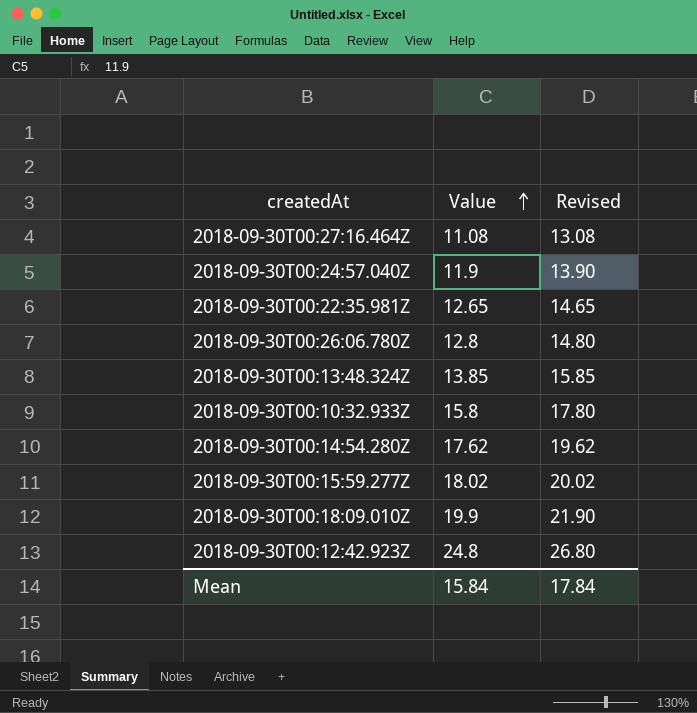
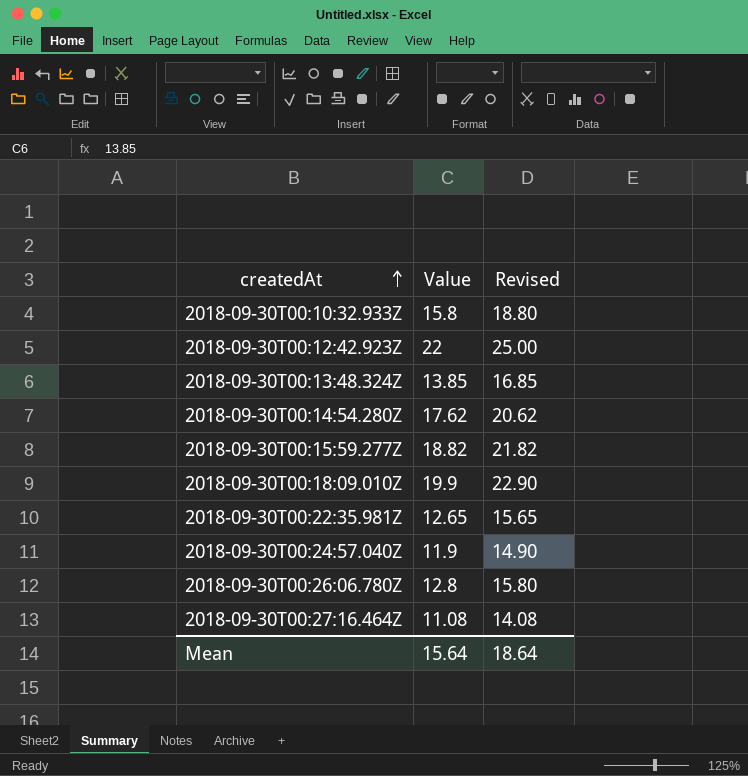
row order: Value ascending -> createdAt ascending
column Revised | formula: [Value] + 2 -> [Value] + 3
2018-09-30T00:12:42.923Z | Value: 24.8 -> 22
2018-09-30T00:15:59.277Z | Value: 18.02 -> 18.82
Mean | Value: 15.84 -> 15.64
Mean | Revised: 17.84 -> 18.64

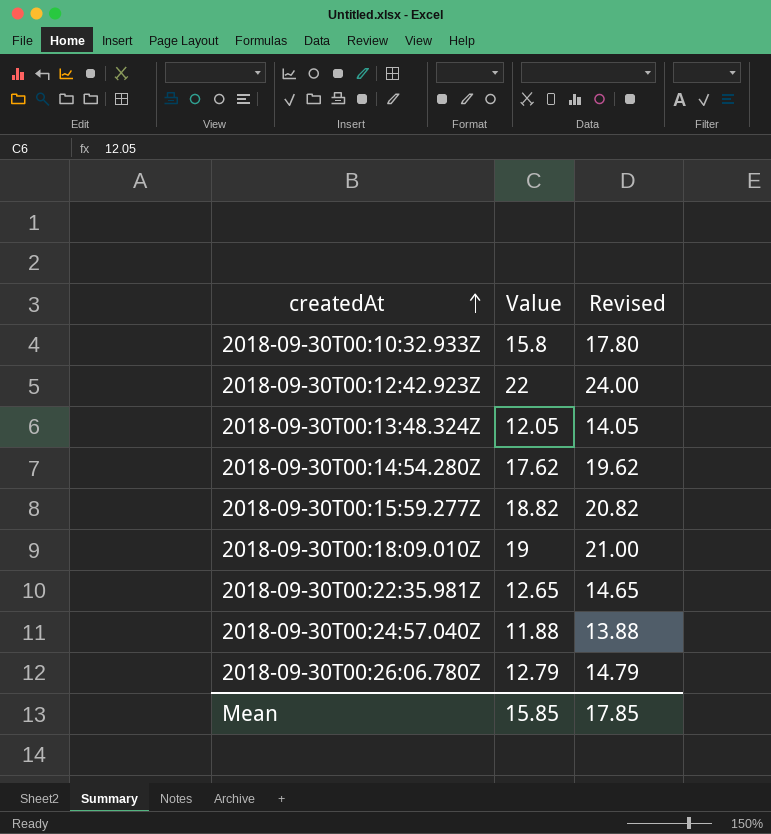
column Revised | formula: [Value] + 3 -> [Value] + 2
row 2018-09-30T00:27:16.464Z: 11.08 | 14.08 -> none
2018-09-30T00:13:48.324Z | Value: 13.85 -> 12.05
2018-09-30T00:18:09.010Z | Value: 19.9 -> 19
2018-09-30T00:24:57.040Z | Value: 11.9 -> 11.88
2018-09-30T00:26:06.780Z | Value: 12.8 -> 12.79
Mean | Value: 15.64 -> 15.85
Mean | Revised: 18.64 -> 17.85

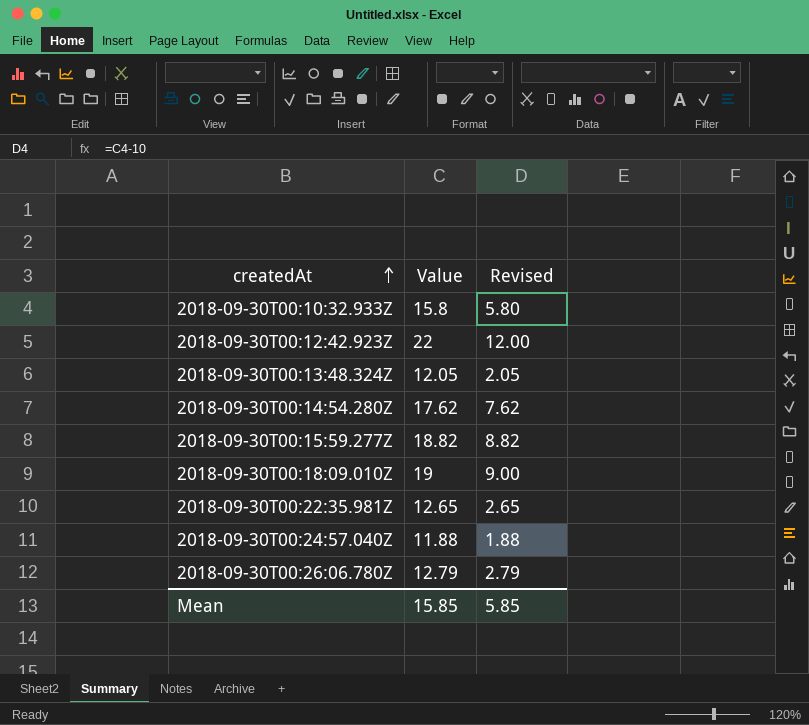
column Revised | formula: [Value] + 2 -> [Value] - 10
Mean | Revised: 17.85 -> 5.85

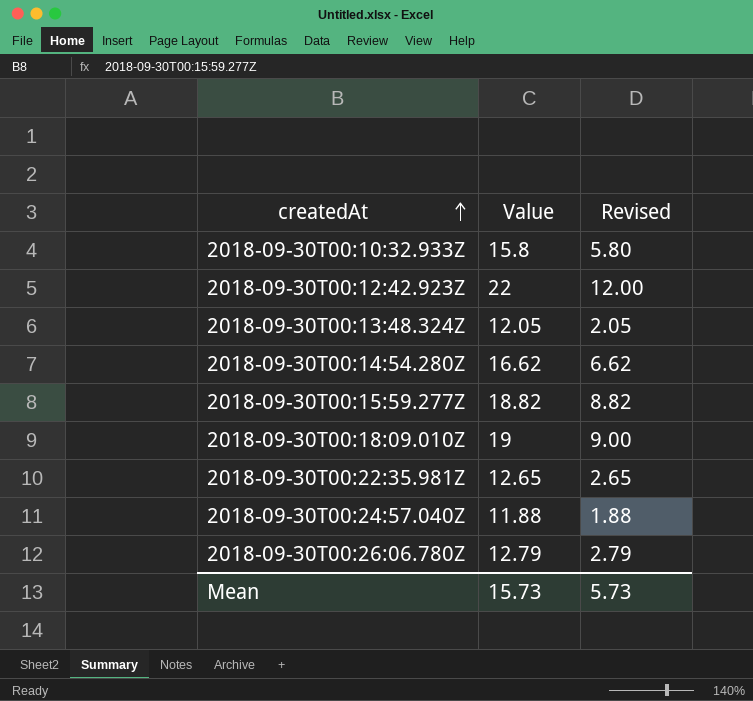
2018-09-30T00:14:54.280Z | Value: 17.62 -> 16.62
2018-09-30T00:14:54.280Z | Revised: 7.62 -> 6.62
Mean | Value: 15.85 -> 15.73
Mean | Revised: 5.85 -> 5.73

